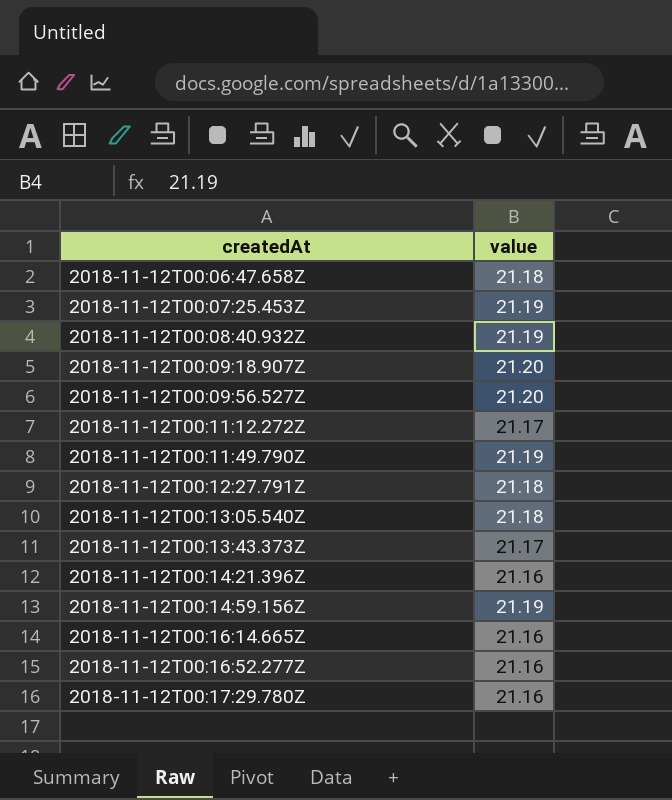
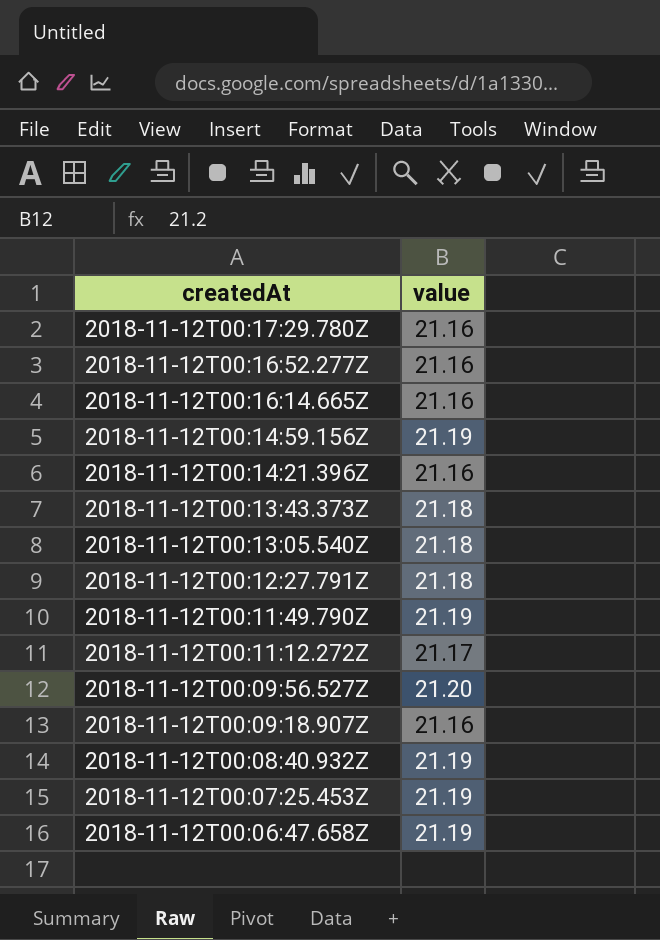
row order: createdAt ascending -> createdAt descending
2018-11-12T00:13:43.373Z | value: 21.17 -> 21.18
2018-11-12T00:09:18.907Z | value: 21.20 -> 21.16
2018-11-12T00:06:47.658Z | value: 21.18 -> 21.19

